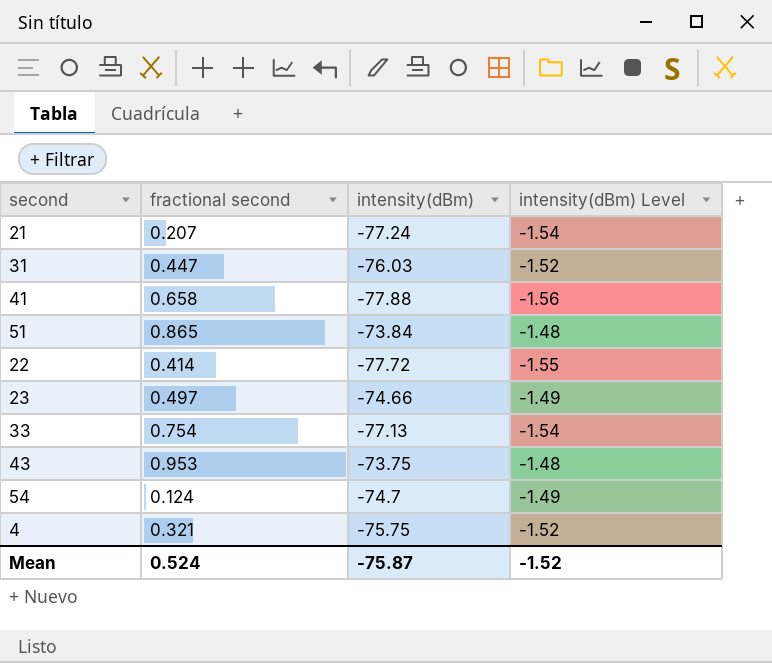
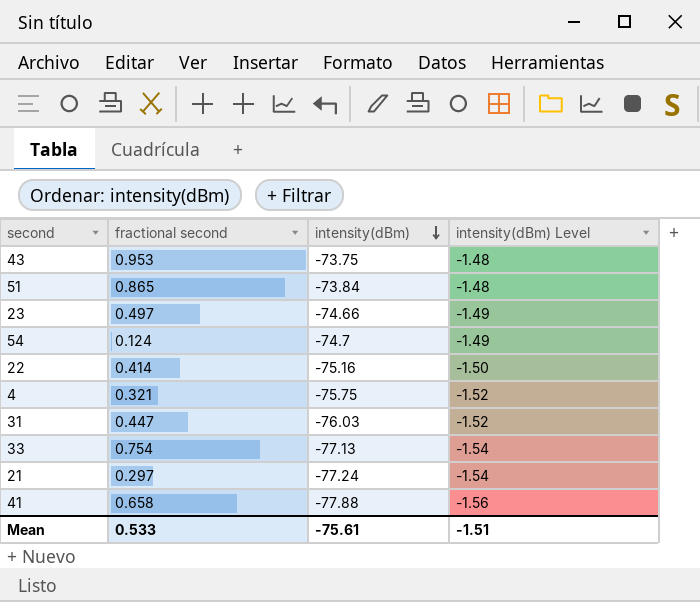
row order: none -> intensity(dBm) descending
22 | intensity(dBm): -77.72 -> -75.16
22 | intensity(dBm) Level: -1.55 -> -1.50
21 | fractional second: 0.207 -> 0.297
Mean | fractional second: 0.524 -> 0.533
Mean | intensity(dBm): -75.87 -> -75.61
Mean | intensity(dBm) Level: -1.52 -> -1.51

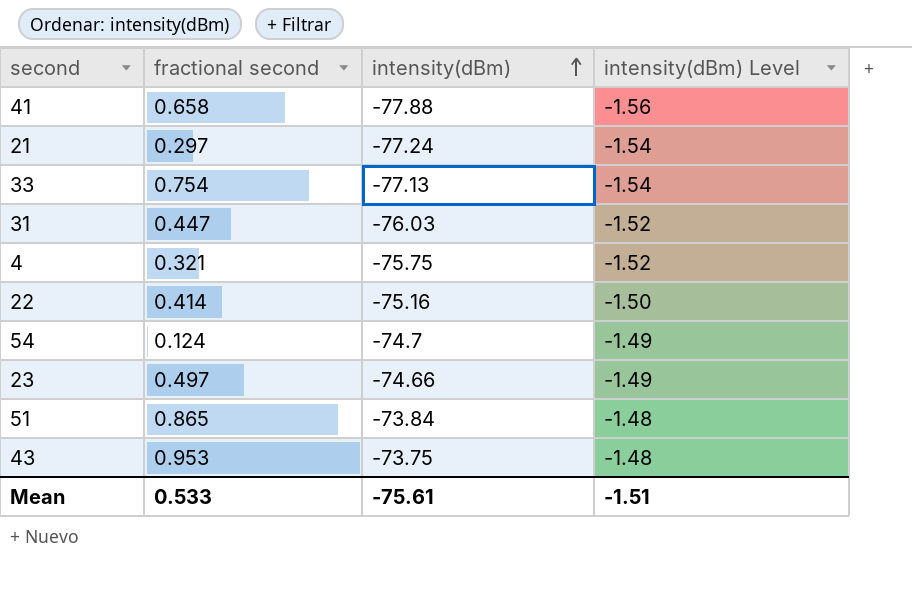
row order: intensity(dBm) descending -> intensity(dBm) ascending

